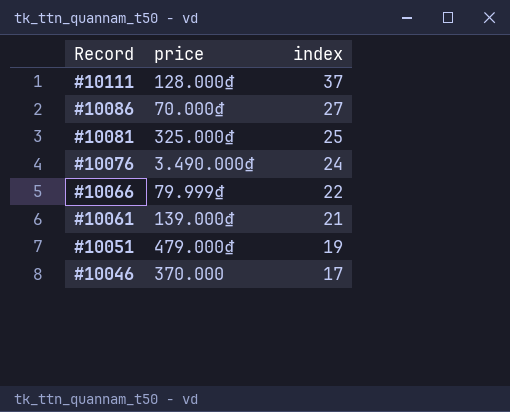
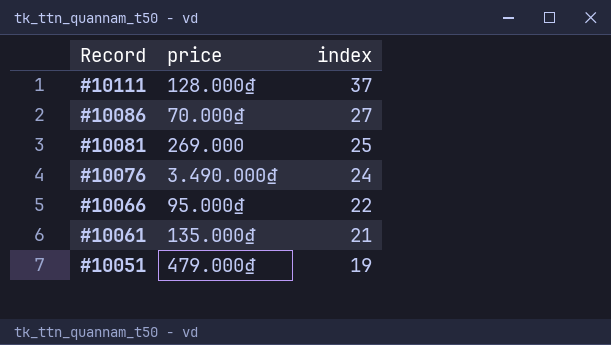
row #10046: 370.000 | 17 -> none
#10081 | price: 325.000₫ -> 269.000
#10066 | price: 79.999₫ -> 95.000₫
#10061 | price: 139.000₫ -> 135.000₫

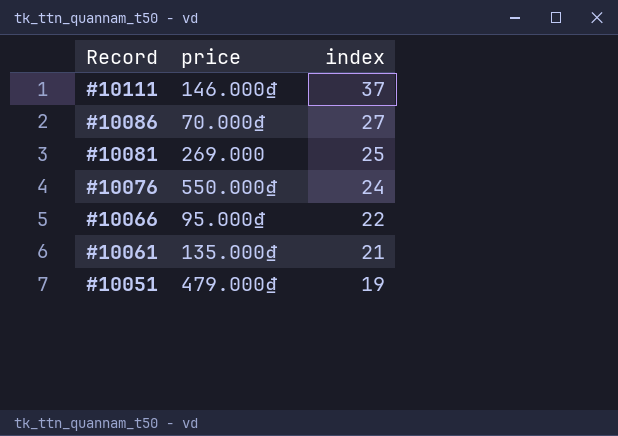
#10111 | price: 128.000₫ -> 146.000₫
#10076 | price: 3.490.000₫ -> 550.000₫

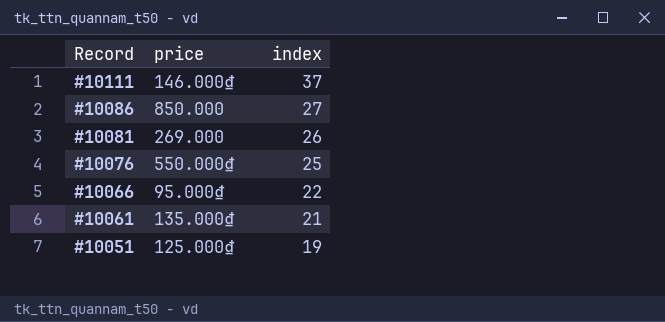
#10086 | price: 70.000₫ -> 850.000
#10081 | index: 25 -> 26
#10076 | index: 24 -> 25
#10051 | price: 479.000₫ -> 125.000₫

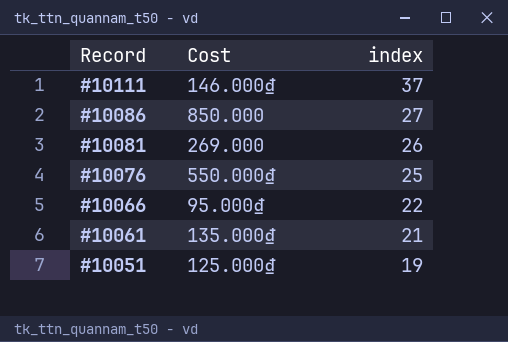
column name: price -> Cost

